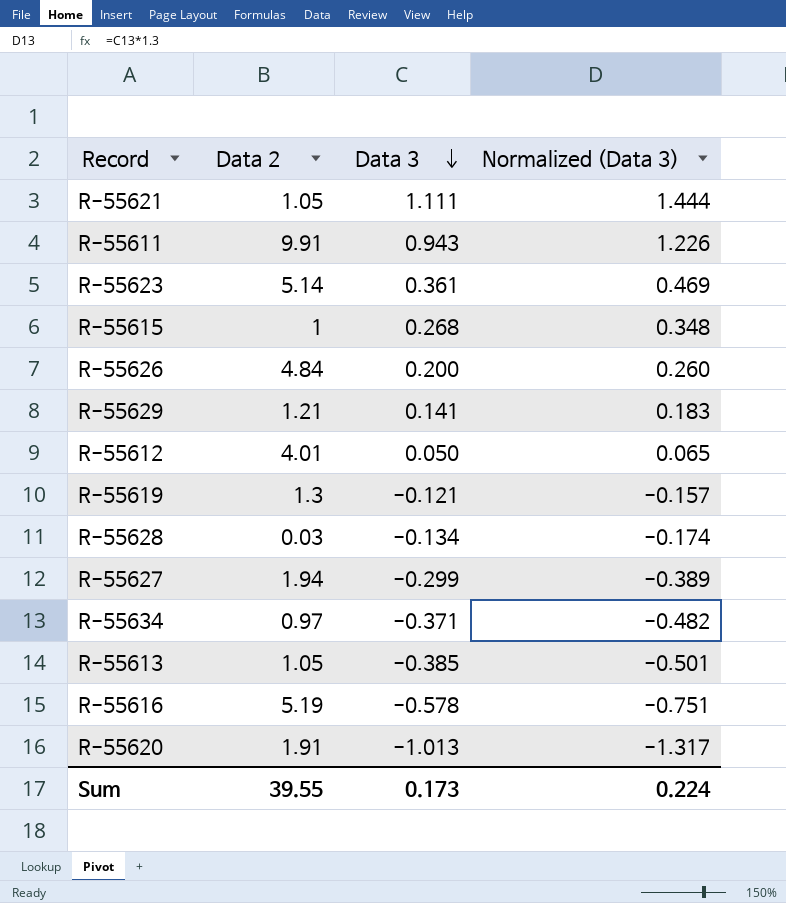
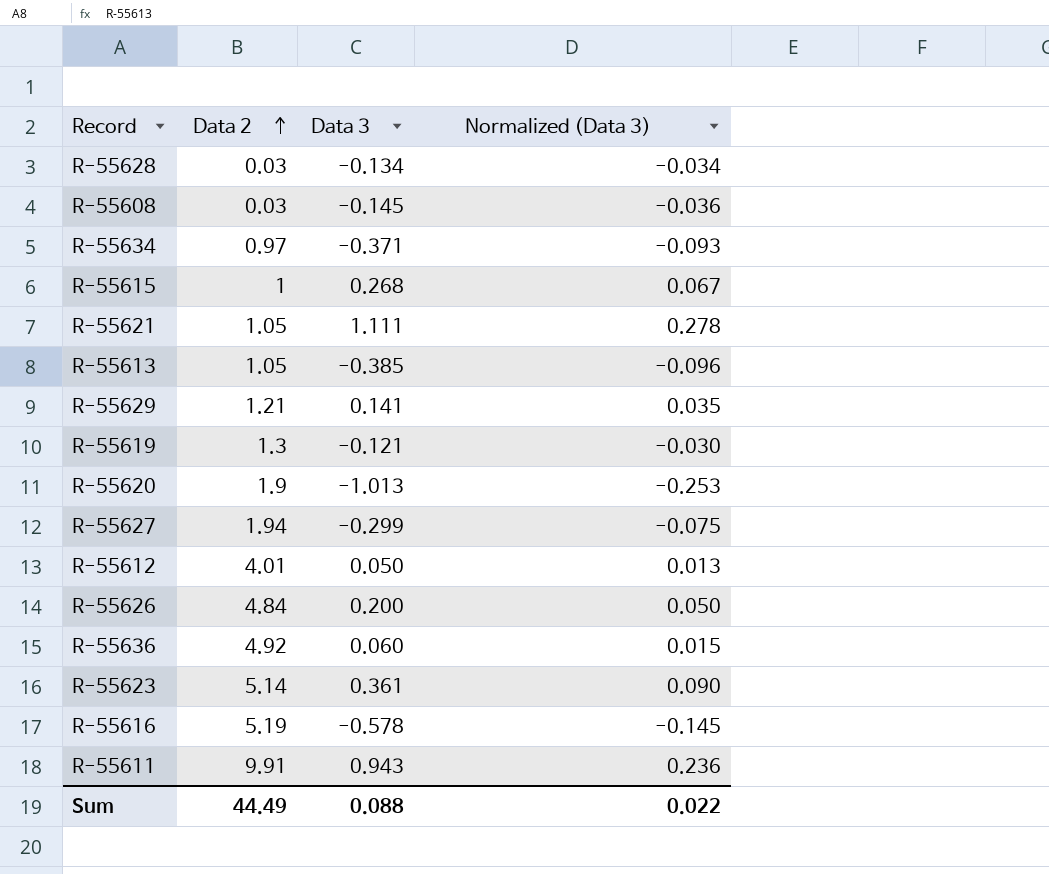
row order: Data 3 descending -> Data 2 ascending
column Normalized (Data 3) | formula: [Data 3] * 1.3 -> [Data 3] * 0.25
row R-55608: none -> 0.03 | -0.145 | -0.036
R-55620 | Data 2: 1.91 -> 1.9
row R-55636: none -> 4.92 | 0.060 | 0.015
Sum | Data 2: 39.55 -> 44.49
Sum | Data 3: 0.173 -> 0.088
Sum | Normalized (Data 3): 0.224 -> 0.022

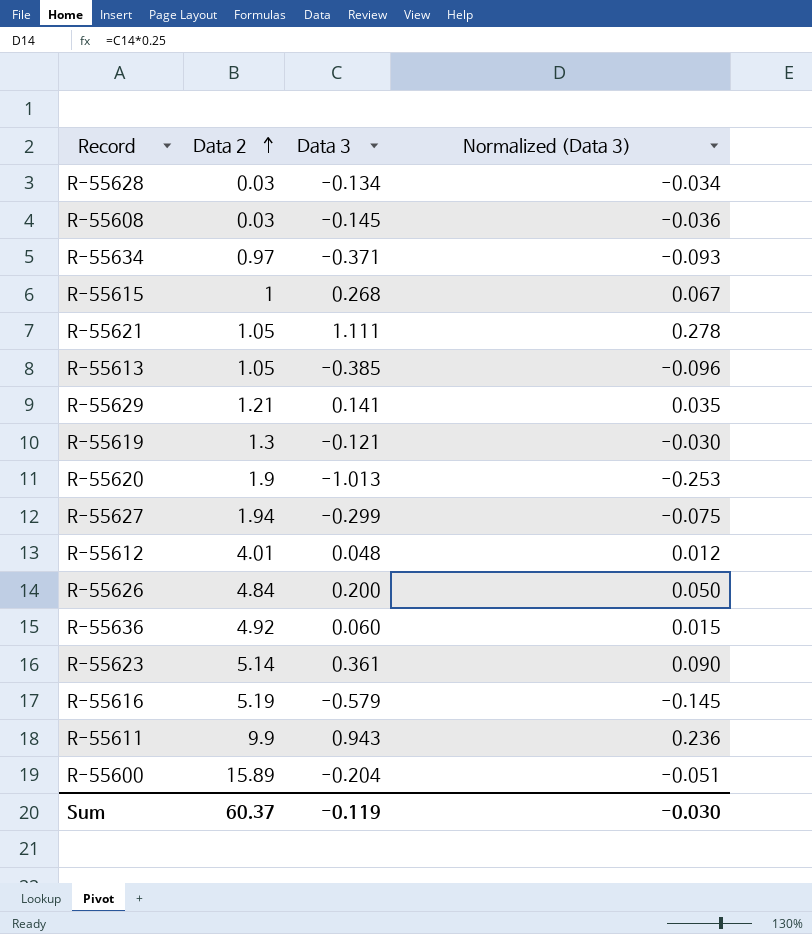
R-55612 | Data 3: 0.050 -> 0.048
R-55612 | Normalized (Data 3): 0.013 -> 0.012
R-55616 | Data 3: -0.578 -> -0.579
R-55611 | Data 2: 9.91 -> 9.9
row R-55600: none -> 15.89 | -0.204 | -0.051
Sum | Data 2: 44.49 -> 60.37
Sum | Data 3: 0.088 -> -0.119
Sum | Normalized (Data 3): 0.022 -> -0.030

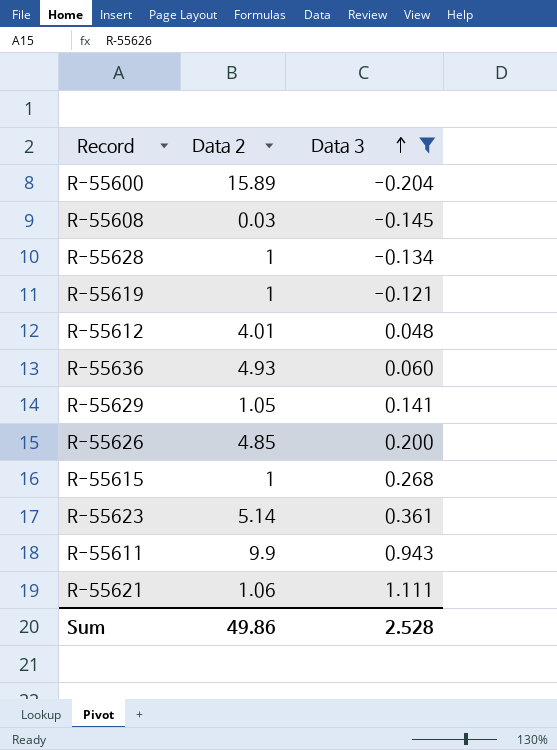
filter: none -> Data 3 >= -0.204
row order: Data 2 ascending -> Data 3 ascending
column Normalized (Data 3) | formula: [Data 3] * 0.25 -> none
R-55628 | Data 2: 0.03 -> 1
R-55619 | Data 2: 1.3 -> 1
R-55636 | Data 2: 4.92 -> 4.93
R-55629 | Data 2: 1.21 -> 1.05
R-55626 | Data 2: 4.84 -> 4.85
R-55621 | Data 2: 1.05 -> 1.06
Sum | Data 2: 60.37 -> 49.86
Sum | Data 3: -0.119 -> 2.528

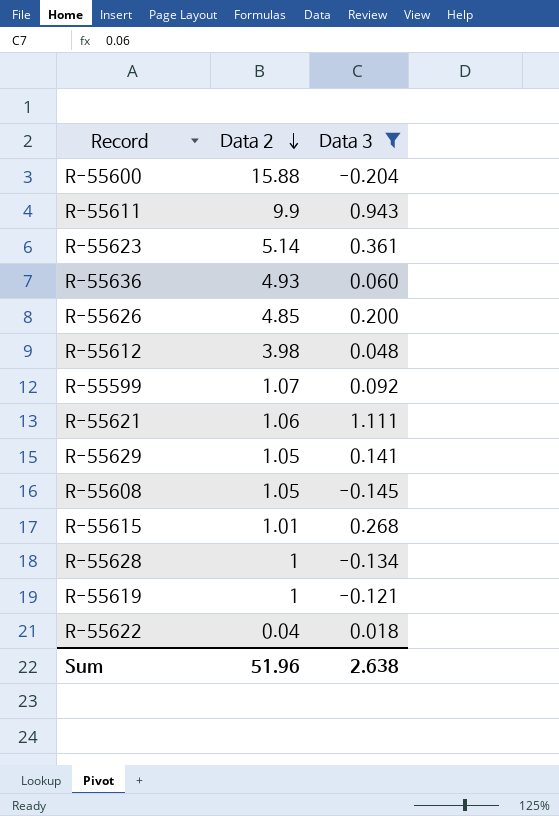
row order: Data 3 ascending -> Data 2 descending
R-55600 | Data 2: 15.89 -> 15.88
R-55612 | Data 2: 4.01 -> 3.98
row R-55599: none -> 1.07 | 0.092
R-55608 | Data 2: 0.03 -> 1.05
R-55615 | Data 2: 1 -> 1.01
row R-55622: none -> 0.04 | 0.018
Sum | Data 2: 49.86 -> 51.96
Sum | Data 3: 2.528 -> 2.638

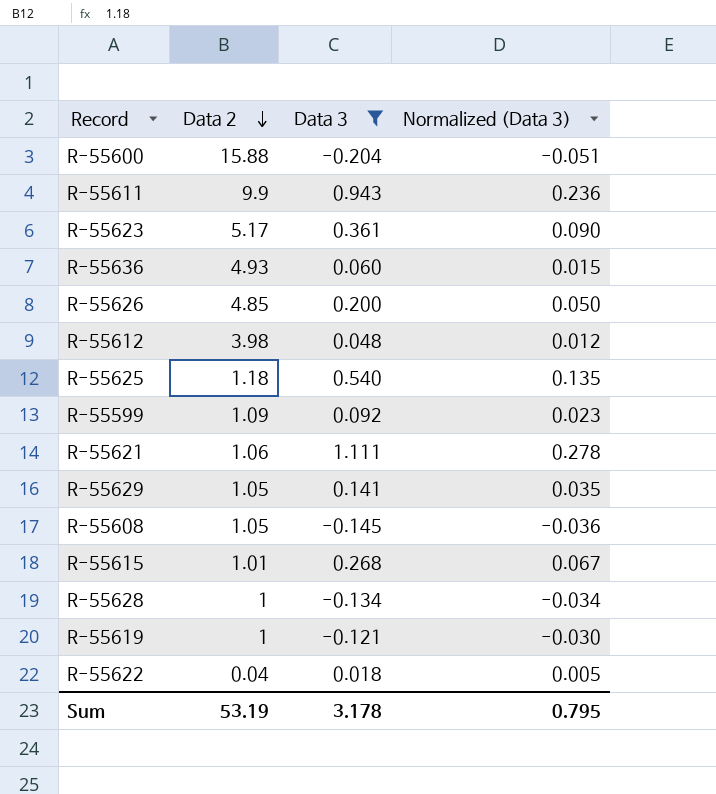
column Normalized (Data 3) | formula: none -> [Data 3] * 0.25
R-55623 | Data 2: 5.14 -> 5.17
row R-55625: none -> 1.18 | 0.540 | 0.135
R-55599 | Data 2: 1.07 -> 1.09
Sum | Data 2: 51.96 -> 53.19
Sum | Data 3: 2.638 -> 3.178

